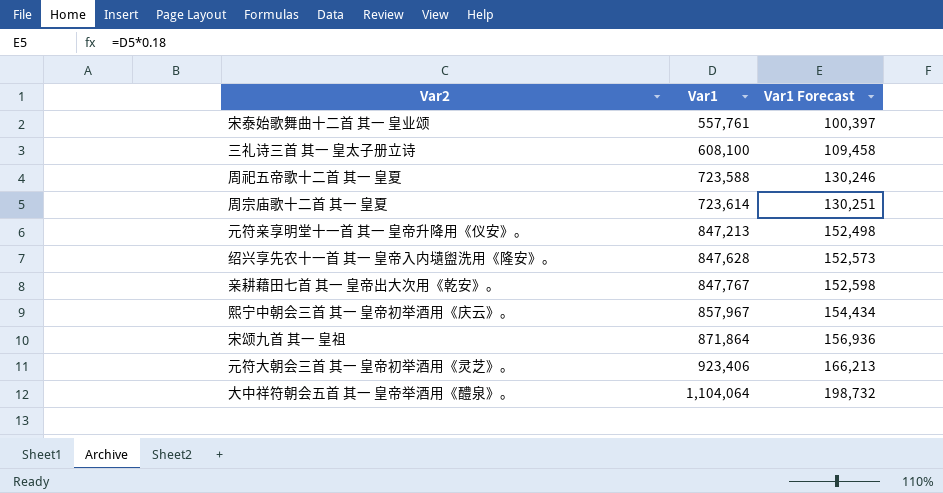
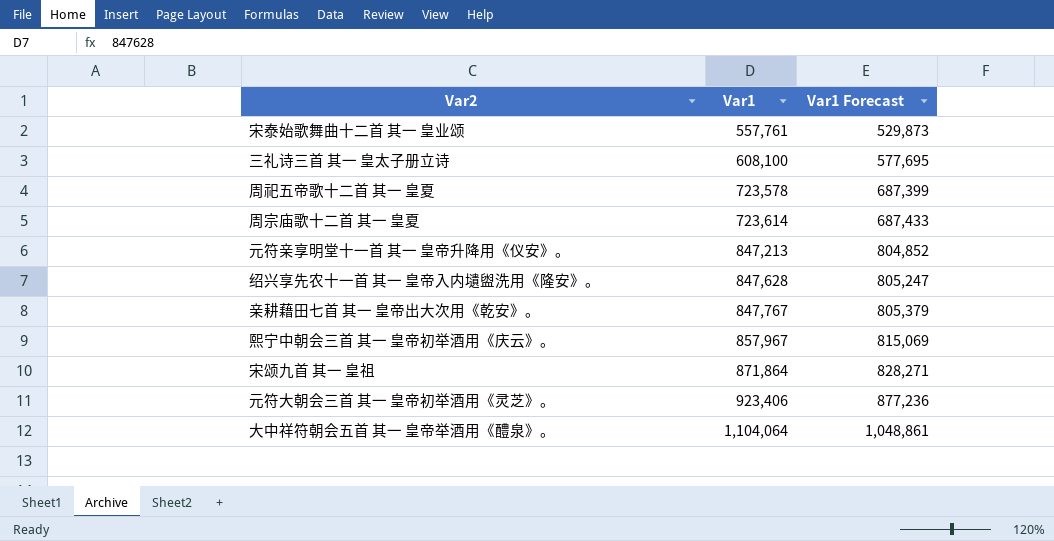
column Var1 Forecast | formula: [Var1] * 0.18 -> [Var1] * 0.95
周祀五帝歌十二首 其一 皇夏 | Var1: 723,588 -> 723,578

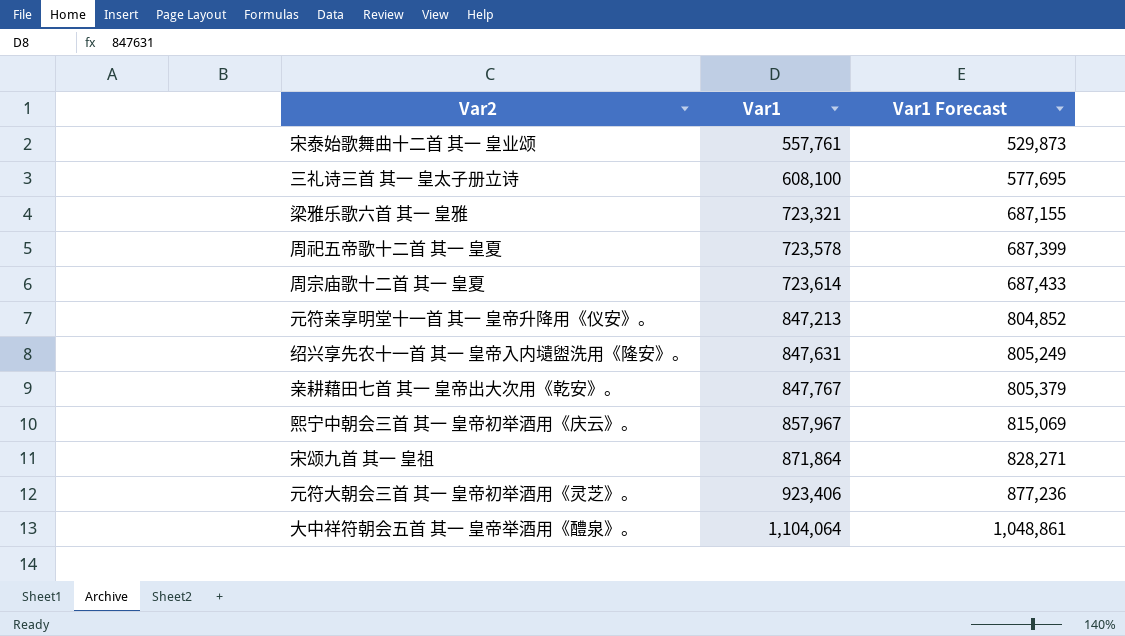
row 梁雅乐歌六首 其一 皇雅: none -> 723,321 | 687,155
绍兴享先农十一首 其一 皇帝入内壝盥洗用《隆安》。 | Var1: 847,628 -> 847,631
绍兴享先农十一首 其一 皇帝入内壝盥洗用《隆安》。 | Var1 Forecast: 805,247 -> 805,249

